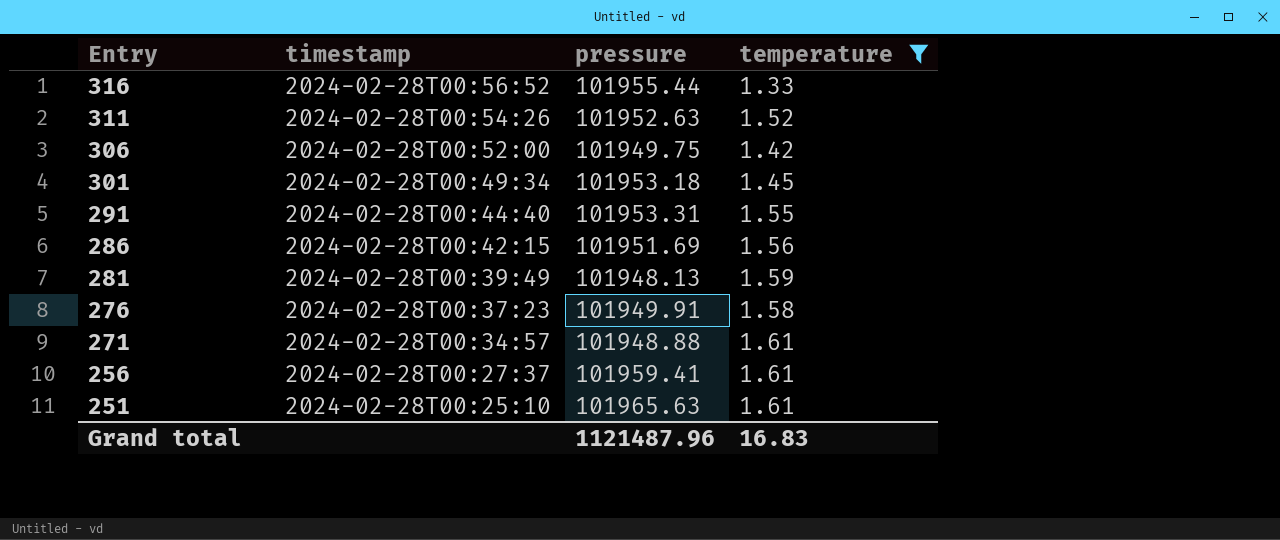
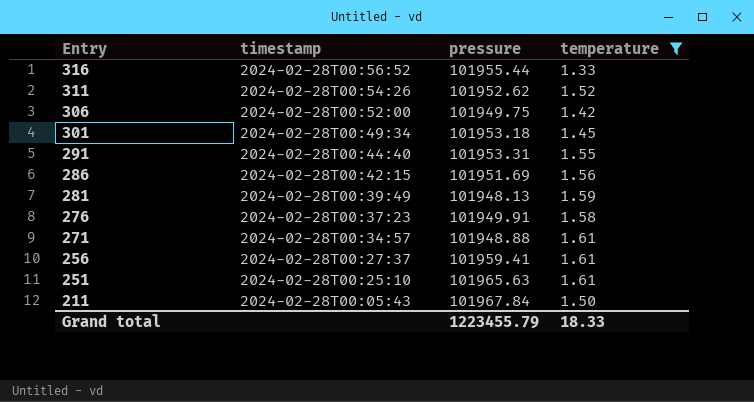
311 | pressure: 101952.63 -> 101952.62
row 211: none -> 2024-02-28T00:05:43 | 101967.84 | 1.50
Grand total | pressure: 1121487.96 -> 1223455.79
Grand total | temperature: 16.83 -> 18.33

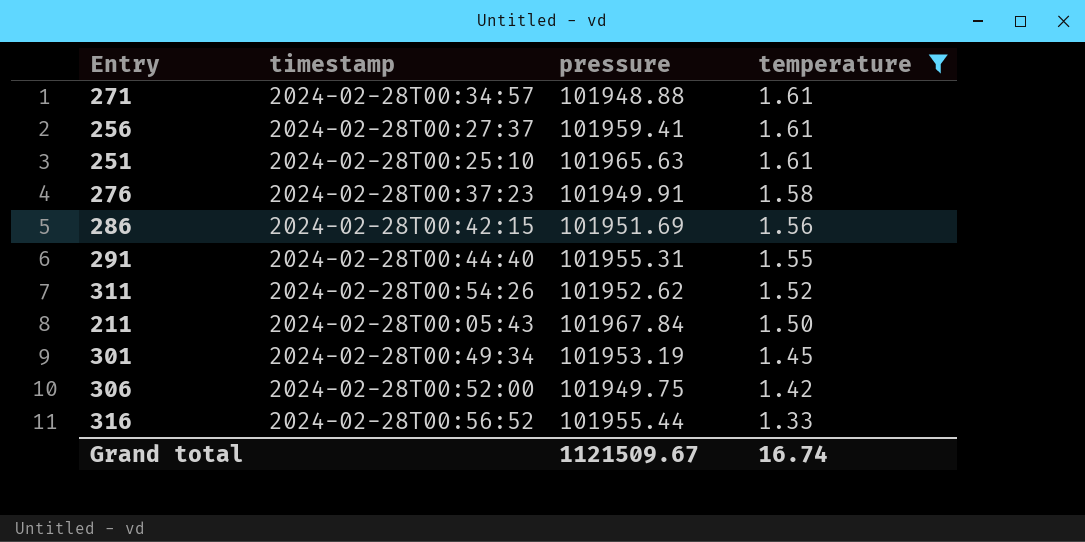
row order: Entry descending -> temperature descending
row 281: 2024-02-28T00:39:49 | 101948.13 | 1.59 -> none
291 | pressure: 101953.31 -> 101955.31
301 | pressure: 101953.18 -> 101953.19
Grand total | pressure: 1223455.79 -> 1121509.67
Grand total | temperature: 18.33 -> 16.74

